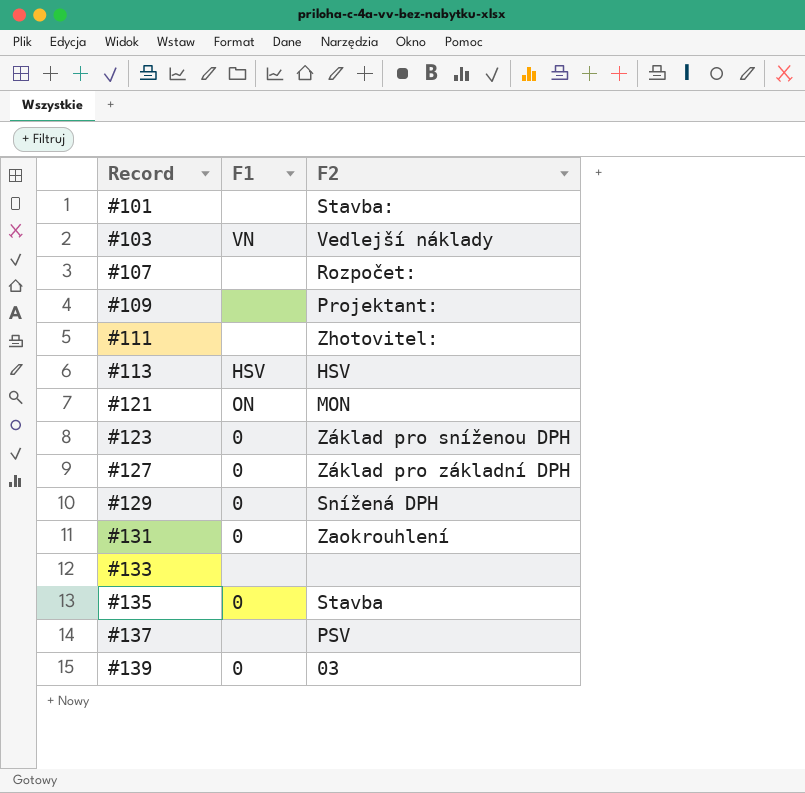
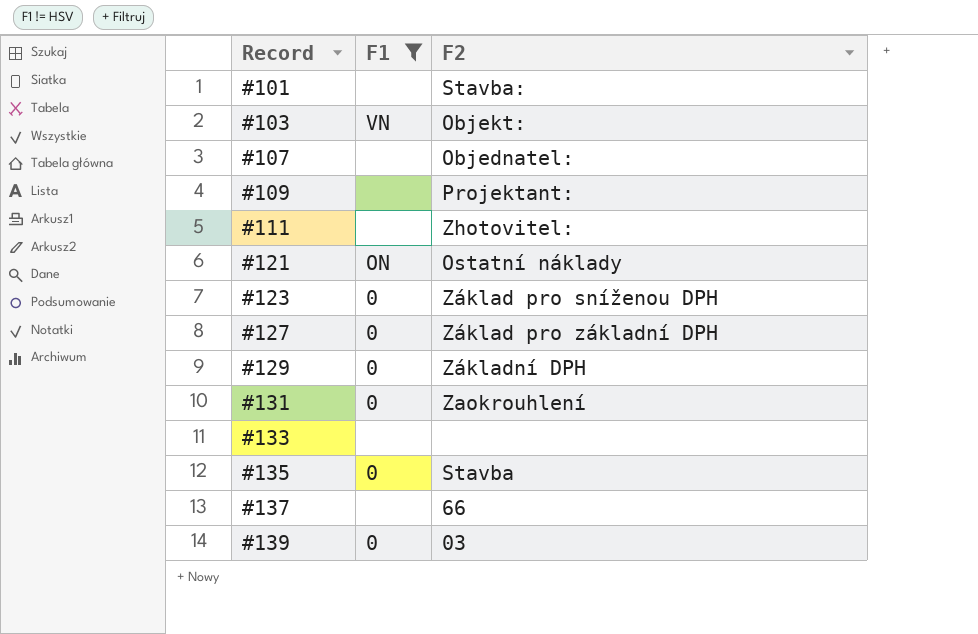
filter: none -> F1 != HSV
#103 | F2: Vedlejší náklady -> Objekt:
#107 | F2: Rozpočet: -> Objednatel:
#121 | F2: MON -> Ostatní náklady
#129 | F2: Snížená DPH -> Základní DPH
#137 | F2: PSV -> 66

